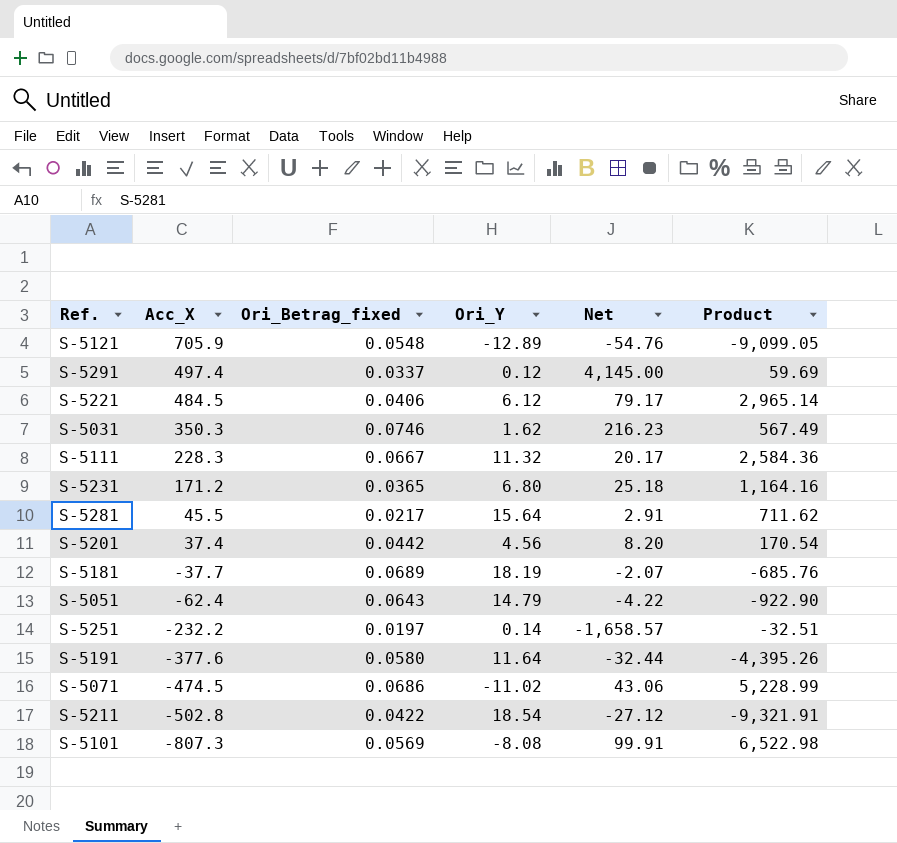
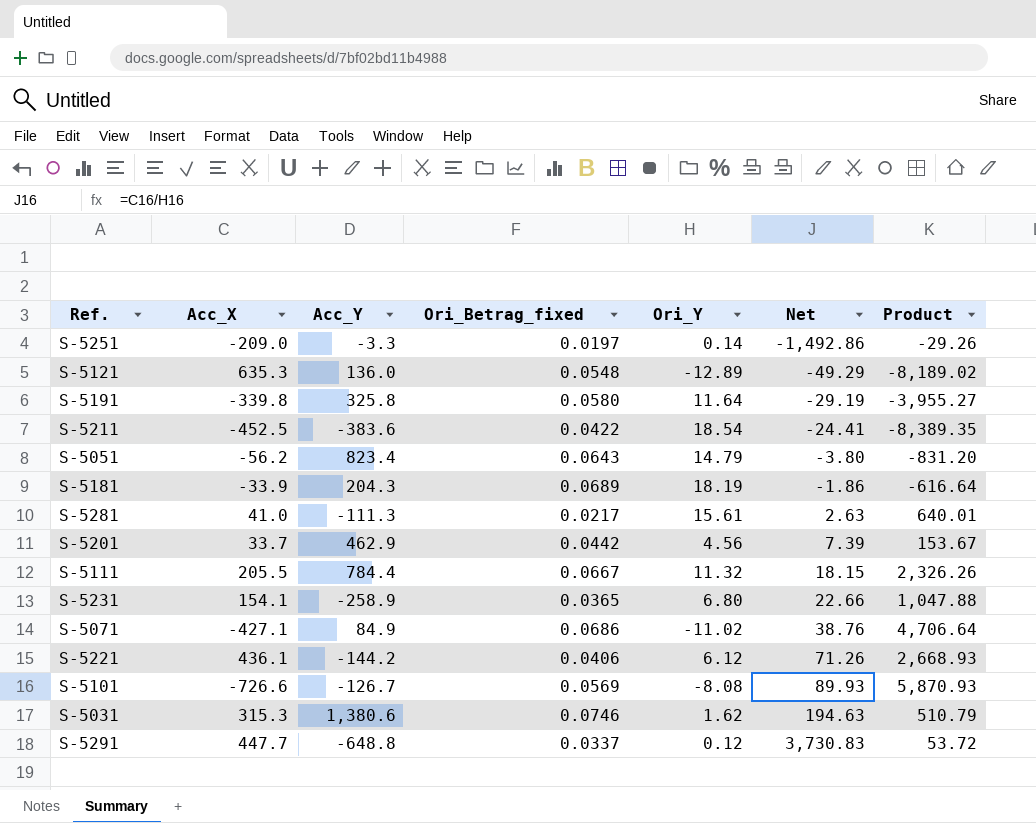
row order: Acc_X descending -> Net ascending
column Acc_Y | position: none -> 3
S-5251 | Acc_X: -232.2 -> -209.0
S-5251 | Net: -1,658.57 -> -1,492.86
S-5251 | Product: -32.51 -> -29.26
S-5121 | Acc_X: 705.9 -> 635.3
S-5121 | Net: -54.76 -> -49.29
S-5121 | Product: -9,099.05 -> -8,189.02
S-5191 | Acc_X: -377.6 -> -339.8
S-5191 | Net: -32.44 -> -29.19
S-5191 | Product: -4,395.26 -> -3,955.27
S-5211 | Acc_X: -502.8 -> -452.5
S-5211 | Net: -27.12 -> -24.41
S-5211 | Product: -9,321.91 -> -8,389.35
S-5051 | Acc_X: -62.4 -> -56.2
S-5051 | Net: -4.22 -> -3.80
S-5051 | Product: -922.90 -> -831.20
S-5181 | Acc_X: -37.7 -> -33.9
S-5181 | Net: -2.07 -> -1.86
S-5181 | Product: -685.76 -> -616.64
S-5281 | Acc_X: 45.5 -> 41.0
S-5281 | Ori_Y: 15.64 -> 15.61
S-5281 | Net: 2.91 -> 2.63
S-5281 | Product: 711.62 -> 640.01
S-5201 | Acc_X: 37.4 -> 33.7
S-5201 | Net: 8.20 -> 7.39
S-5201 | Product: 170.54 -> 153.67
S-5111 | Acc_X: 228.3 -> 205.5
S-5111 | Net: 20.17 -> 18.15
S-5111 | Product: 2,584.36 -> 2,326.26
S-5231 | Acc_X: 171.2 -> 154.1
S-5231 | Net: 25.18 -> 22.66
S-5231 | Product: 1,164.16 -> 1,047.88
S-5071 | Acc_X: -474.5 -> -427.1
S-5071 | Net: 43.06 -> 38.76
S-5071 | Product: 5,228.99 -> 4,706.64
S-5221 | Acc_X: 484.5 -> 436.1
S-5221 | Net: 79.17 -> 71.26
S-5221 | Product: 2,965.14 -> 2,668.93
S-5101 | Acc_X: -807.3 -> -726.6
S-5101 | Net: 99.91 -> 89.93
S-5101 | Product: 6,522.98 -> 5,870.93
S-5031 | Acc_X: 350.3 -> 315.3
S-5031 | Net: 216.23 -> 194.63
S-5031 | Product: 567.49 -> 510.79
S-5291 | Acc_X: 497.4 -> 447.7
S-5291 | Net: 4,145.00 -> 3,730.83
S-5291 | Product: 59.69 -> 53.72

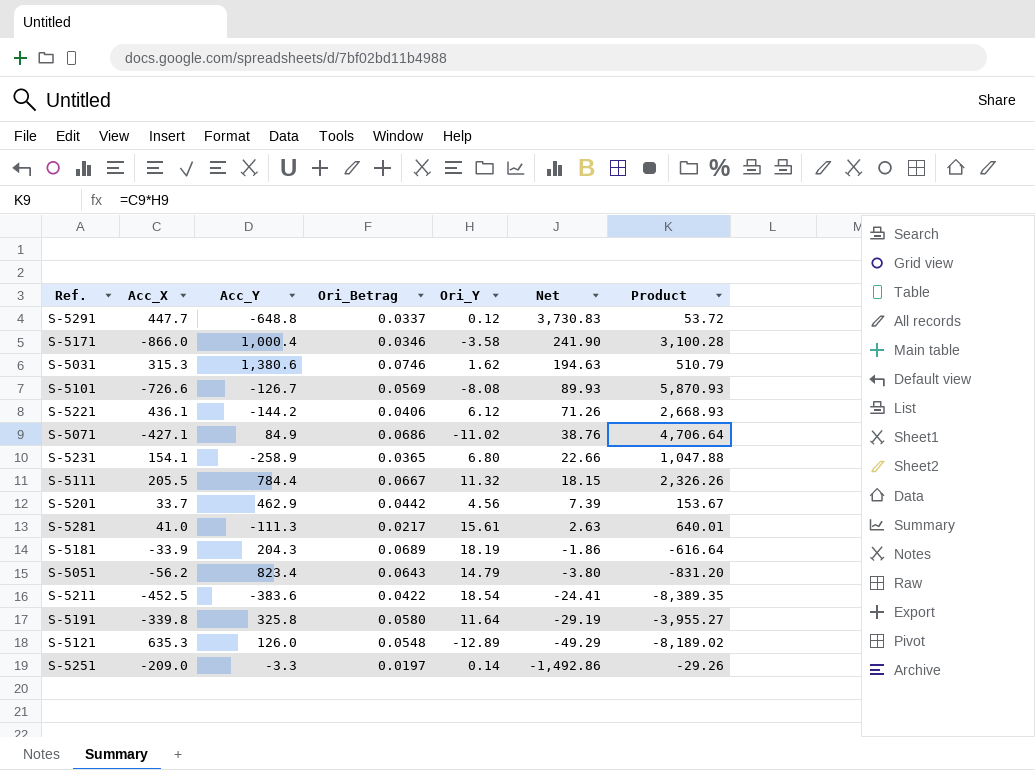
row order: Net ascending -> Net descending
column name: Ori_Betrag_fixed -> Ori_Betrag
row S-5171: none -> -866.0 | 1,000.4 | 0.0346 | -3.58 | 241.90 | 3,100.28
S-5121 | Acc_Y: 136.0 -> 126.0

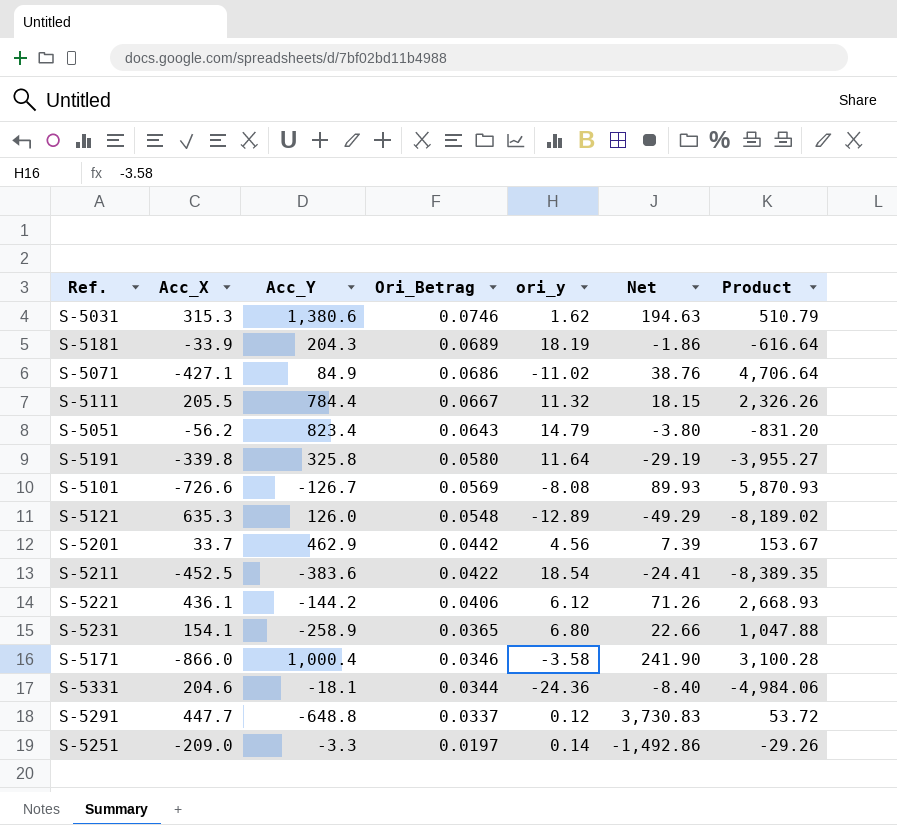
row order: Net descending -> Ori_Betrag descending
column name: Ori_Y -> ori_y
row S-5281: 41.0 | -111.3 | 0.0217 | 15.61 | 2.63 | 640.01 -> none
row S-5331: none -> 204.6 | -18.1 | 0.0344 | -24.36 | -8.40 | -4,984.06

